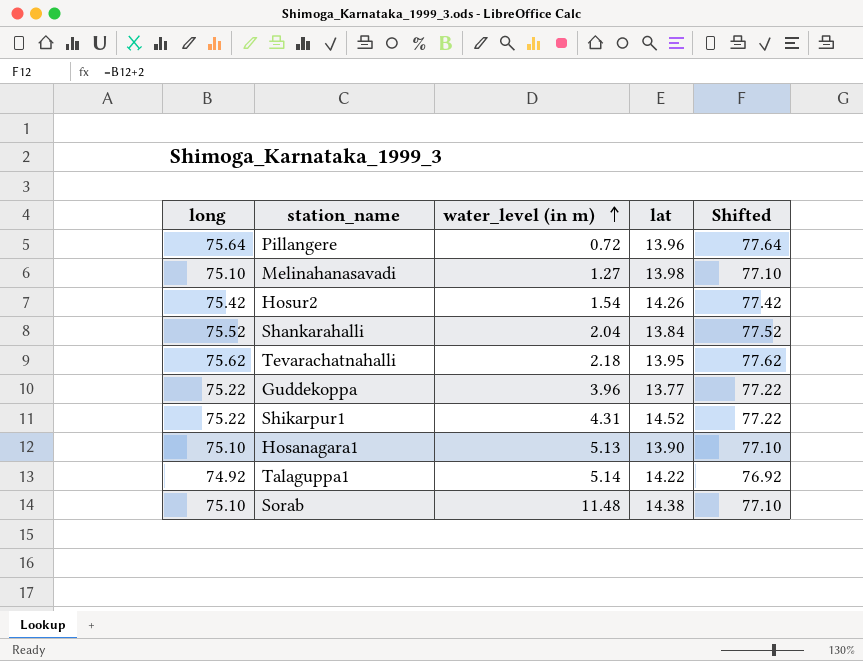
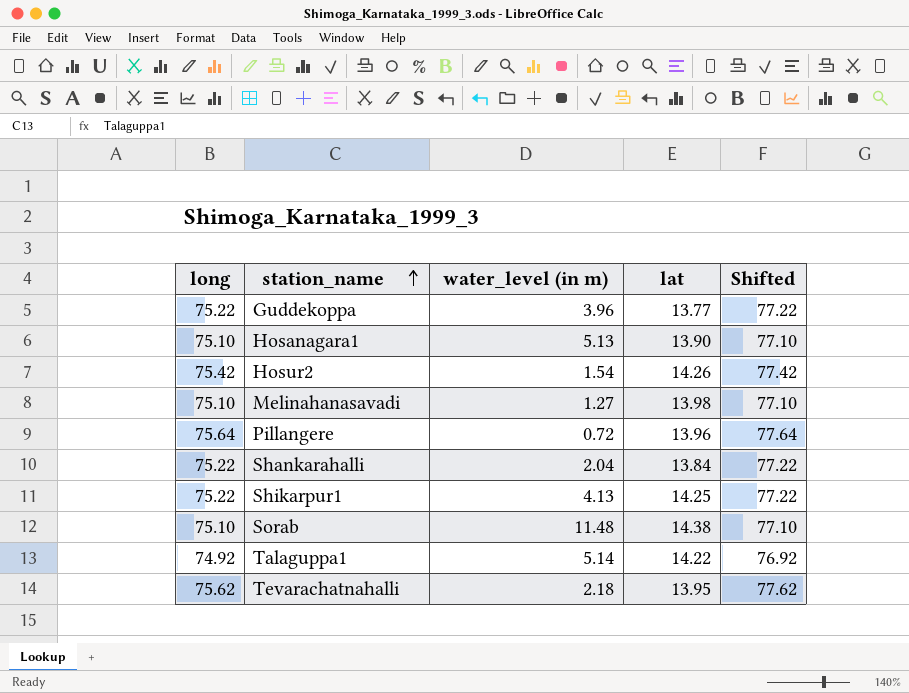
row order: water_level (in m) ascending -> station_name ascending
Shankarahalli | long: 75.52 -> 75.22
Shankarahalli | Shifted: 77.52 -> 77.22
Shikarpur1 | water_level (in m): 4.31 -> 4.13
Shikarpur1 | lat: 14.52 -> 14.25

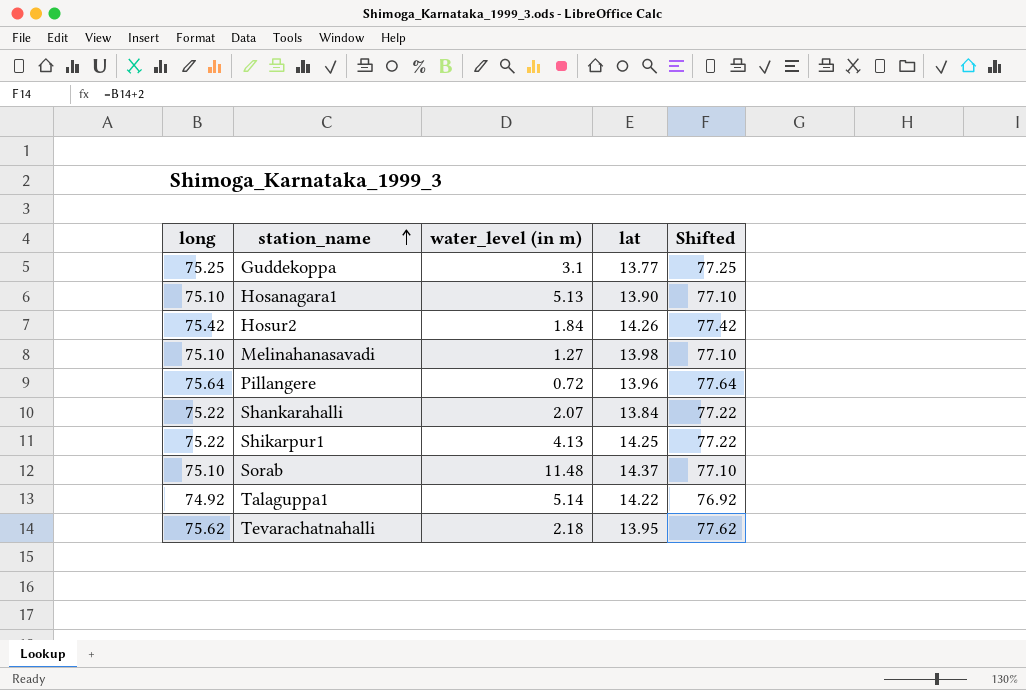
Guddekoppa | long: 75.22 -> 75.25
Guddekoppa | water_level (in m): 3.96 -> 3.1
Guddekoppa | Shifted: 77.22 -> 77.25
Hosur2 | water_level (in m): 1.54 -> 1.84
Shankarahalli | water_level (in m): 2.04 -> 2.07
Sorab | lat: 14.38 -> 14.37

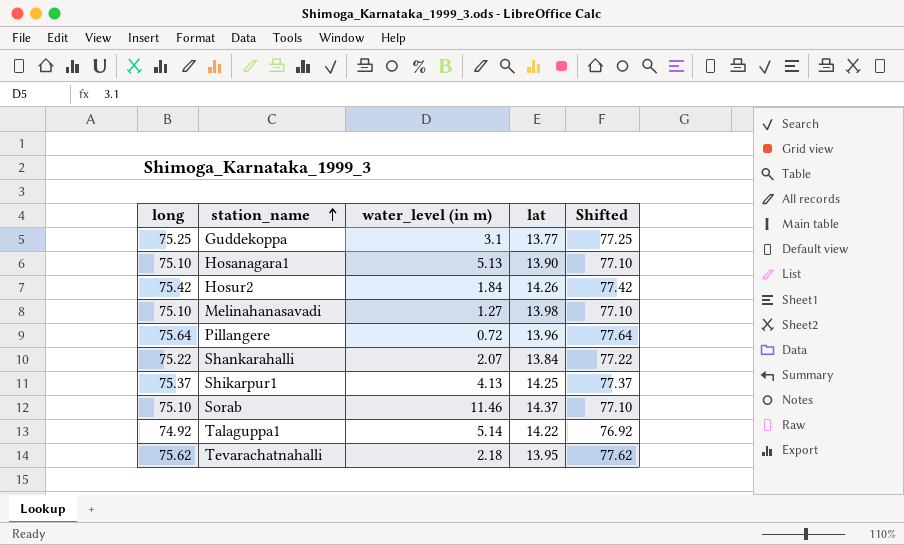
Shikarpur1 | long: 75.22 -> 75.37
Shikarpur1 | Shifted: 77.22 -> 77.37
Sorab | water_level (in m): 11.48 -> 11.46

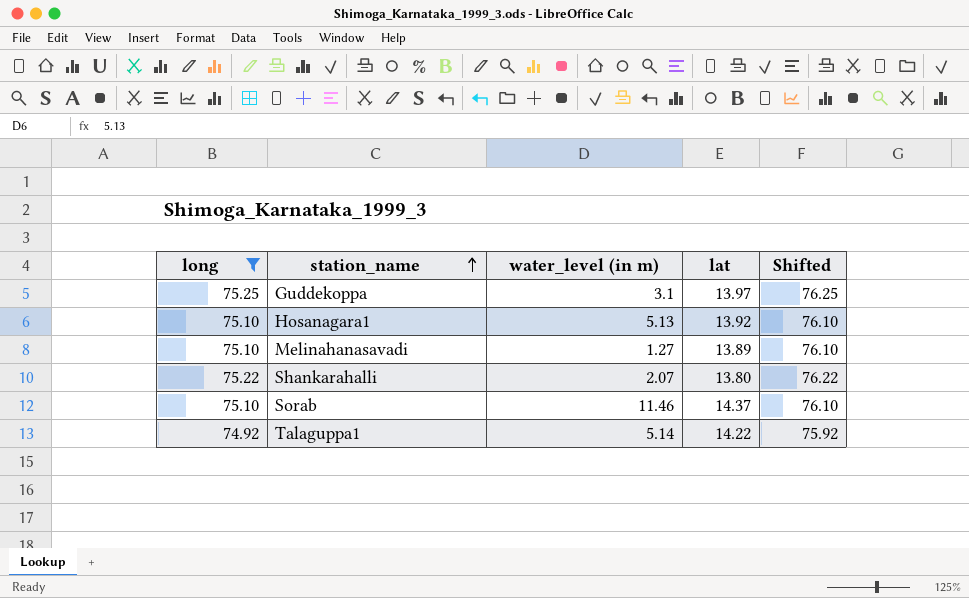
filter: none -> long <= 75.25
column Shifted | formula: [long] + 2 -> [long] + 1
Guddekoppa | lat: 13.77 -> 13.97
Hosanagara1 | lat: 13.90 -> 13.92
Melinahanasavadi | lat: 13.98 -> 13.89
Shankarahalli | lat: 13.84 -> 13.80

